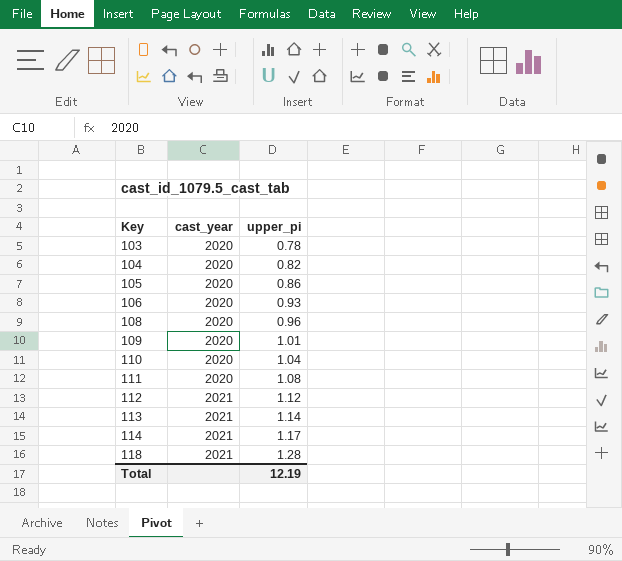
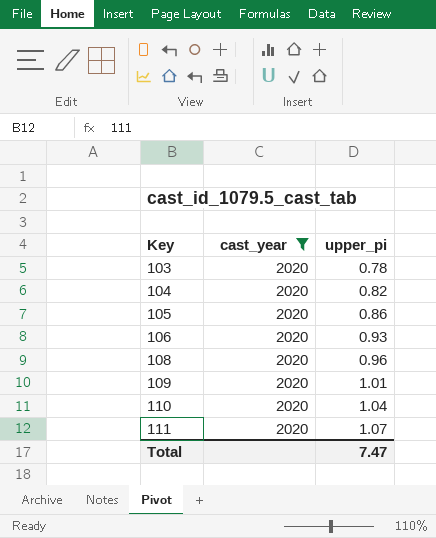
filter: none -> cast_year = 2020
111 | upper_pi: 1.08 -> 1.07
Total | upper_pi: 12.19 -> 7.47

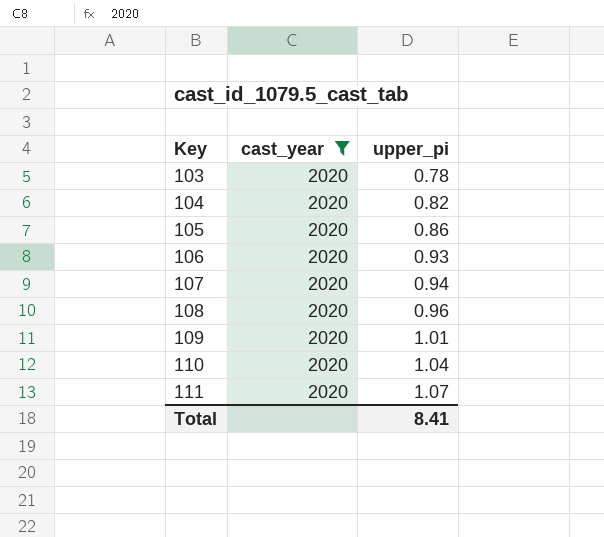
row 107: none -> 2020 | 0.94
Total | upper_pi: 7.47 -> 8.41

